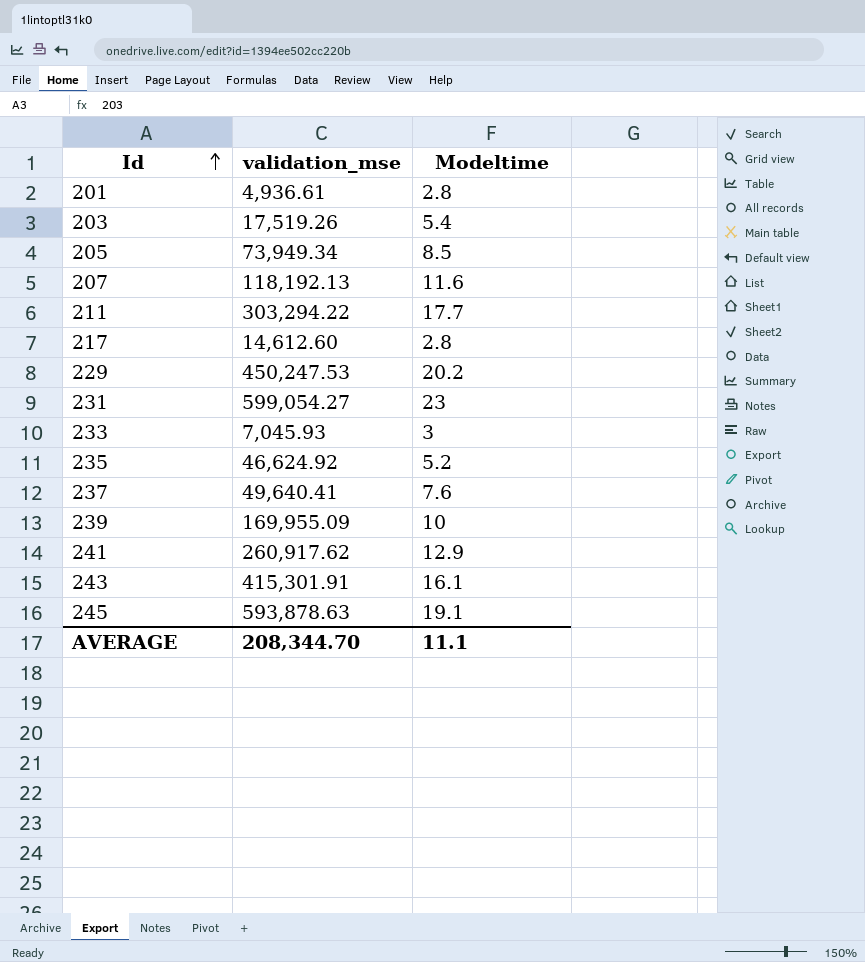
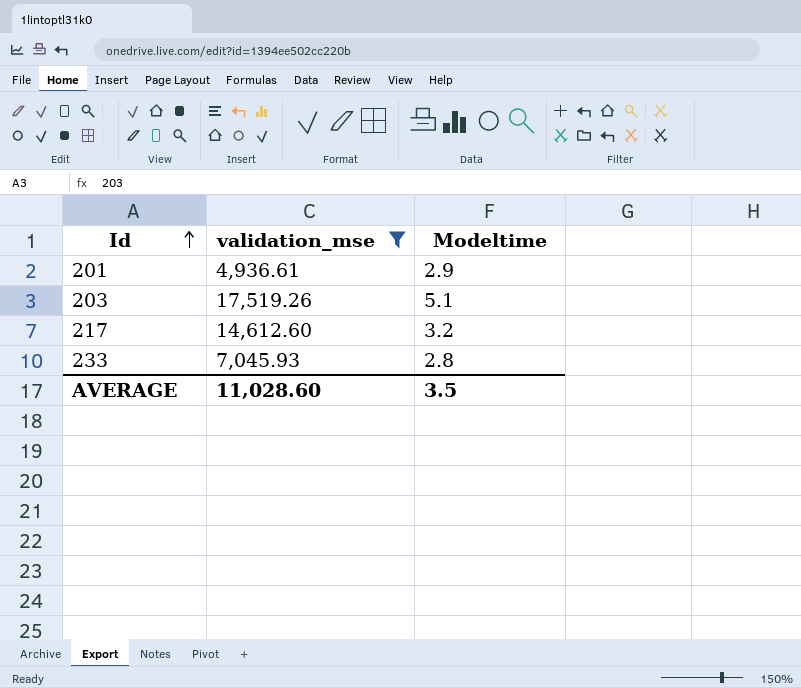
filter: none -> validation_mse <= 17,519.26
201 | Modeltime: 2.8 -> 2.9
203 | Modeltime: 5.4 -> 5.1
217 | Modeltime: 2.8 -> 3.2
233 | Modeltime: 3 -> 2.8
AVERAGE | validation_mse: 208,344.70 -> 11,028.60
AVERAGE | Modeltime: 11.1 -> 3.5

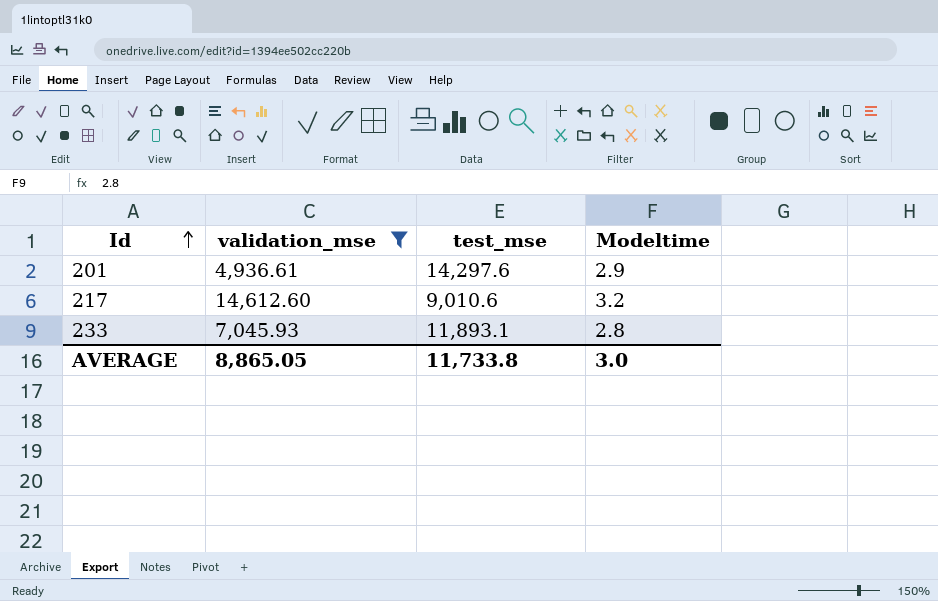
column test_mse | position: none -> 3
row 203: 17,519.26 | 5.1 -> none
AVERAGE | validation_mse: 11,028.60 -> 8,865.05
AVERAGE | Modeltime: 3.5 -> 3.0

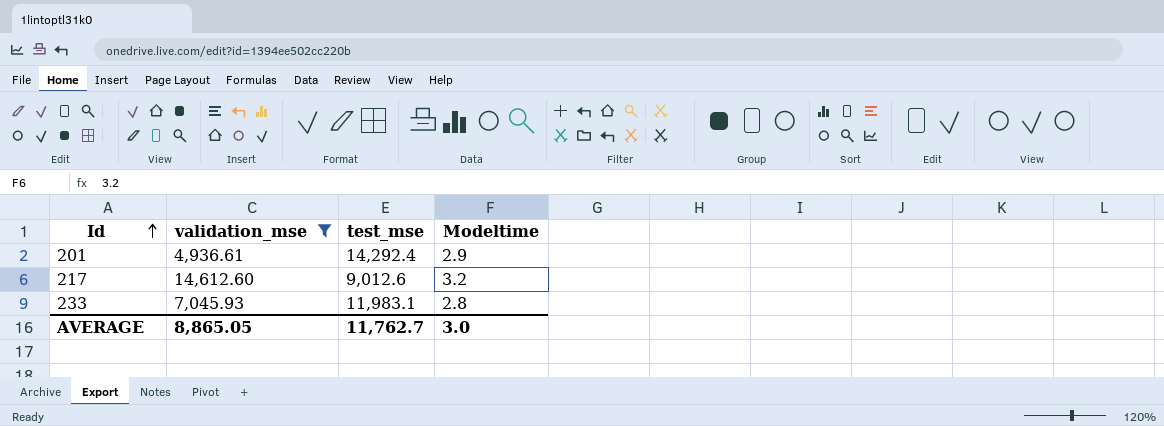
201 | test_mse: 14,297.6 -> 14,292.4
217 | test_mse: 9,010.6 -> 9,012.6
233 | test_mse: 11,893.1 -> 11,983.1
AVERAGE | test_mse: 11,733.8 -> 11,762.7

